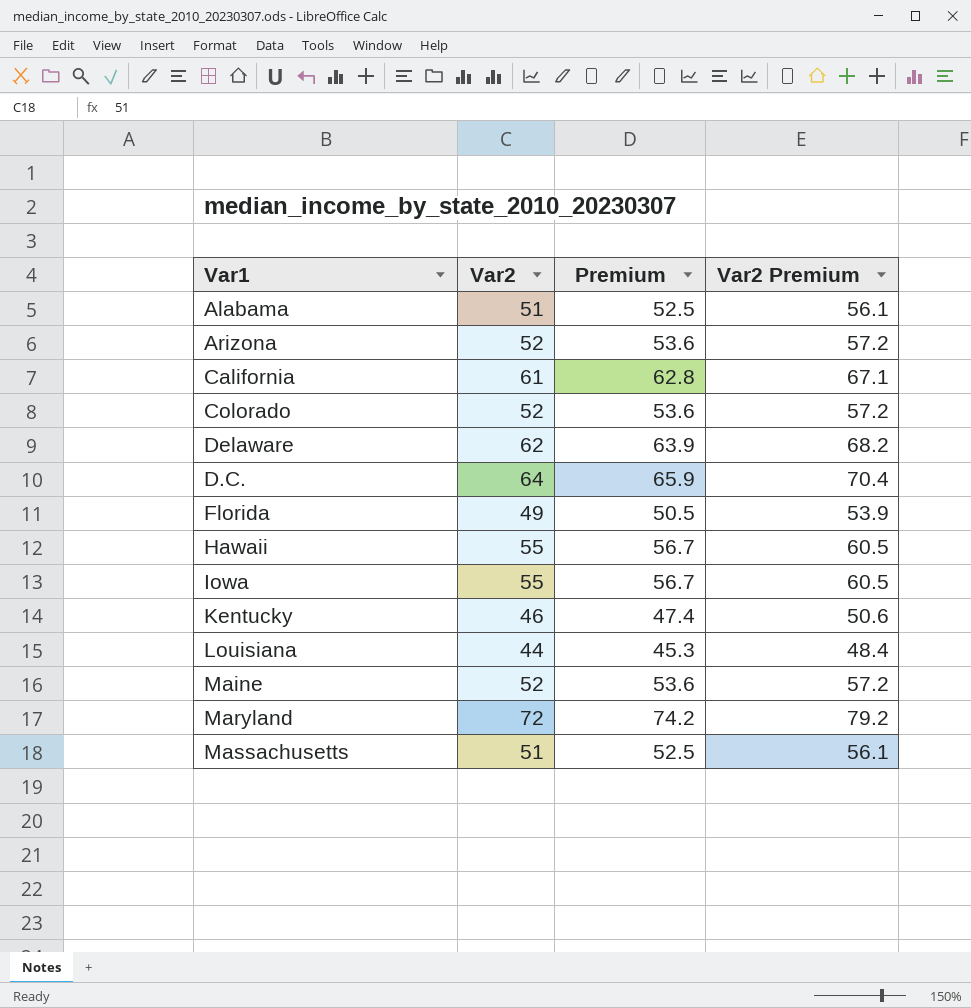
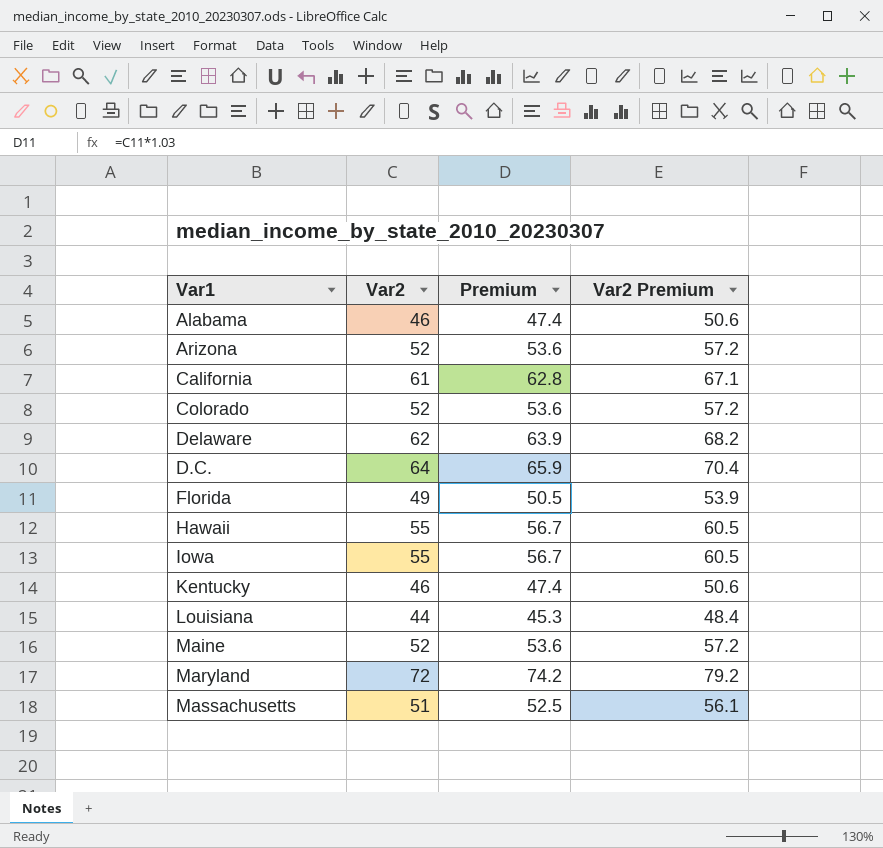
Alabama | Var2: 51 -> 46
Alabama | Premium: 52.5 -> 47.4
Alabama | Var2 Premium: 56.1 -> 50.6

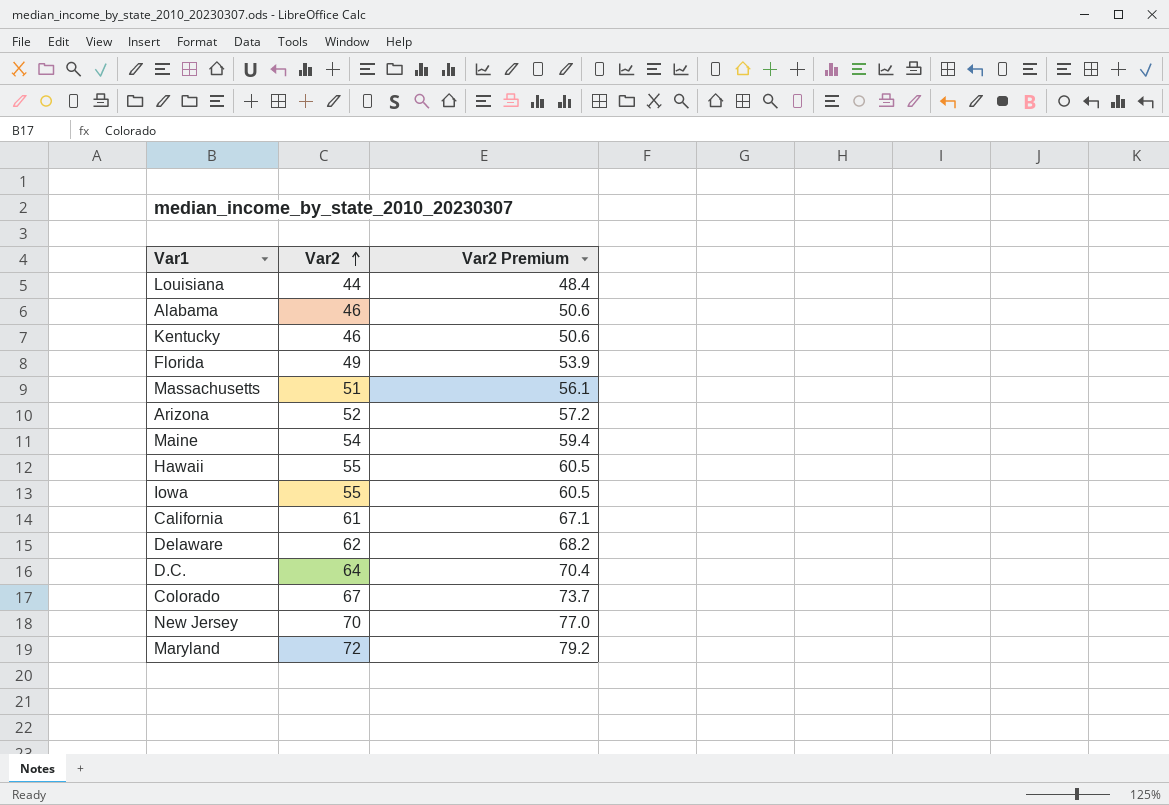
row order: none -> Var2 ascending
column Premium | formula: [Var2] * 1.03 -> none
Maine | Var2: 52 -> 54
Maine | Var2 Premium: 57.2 -> 59.4
Colorado | Var2: 52 -> 67
Colorado | Var2 Premium: 57.2 -> 73.7
row New Jersey: none -> 70 | 77.0

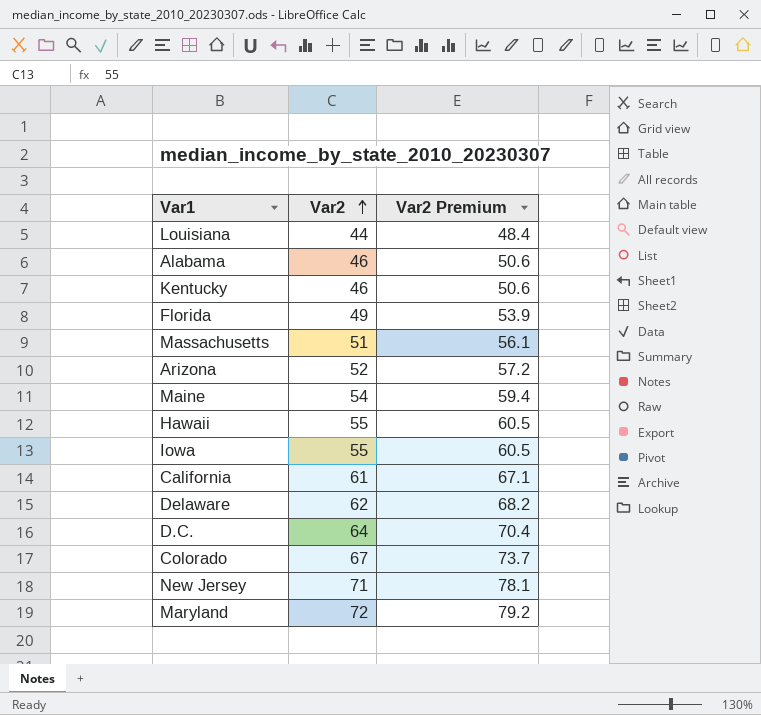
New Jersey | Var2: 70 -> 71
New Jersey | Var2 Premium: 77.0 -> 78.1

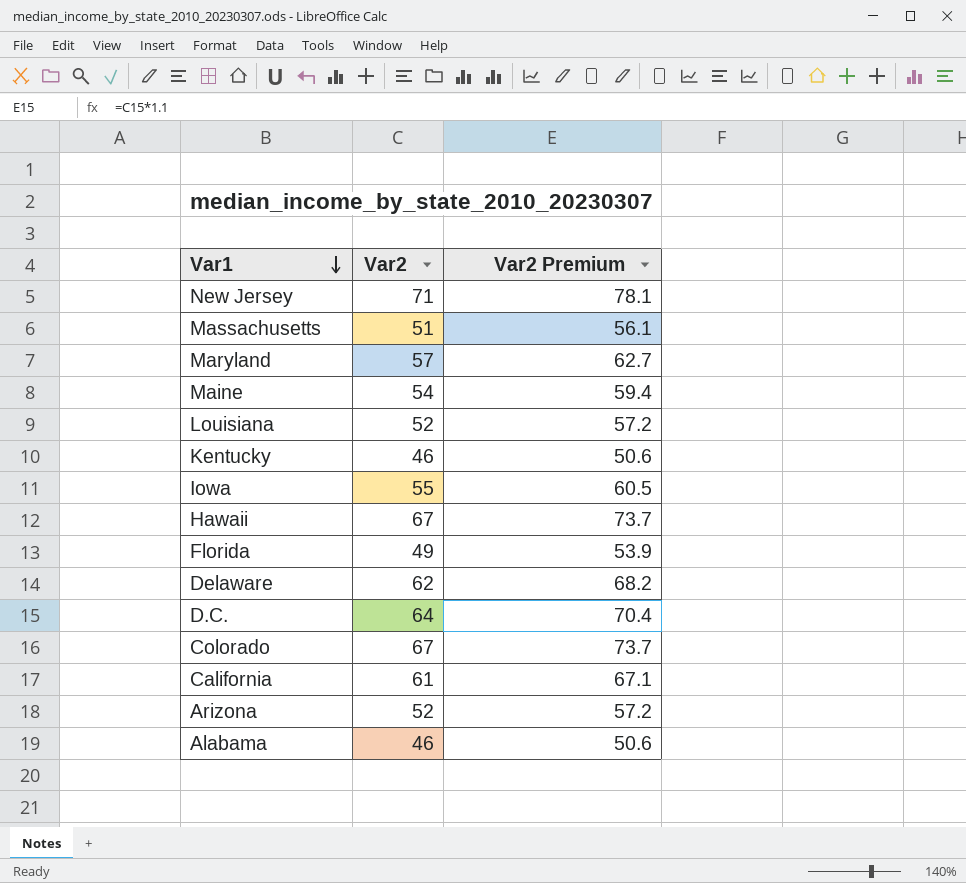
row order: Var2 ascending -> Var1 descending
Maryland | Var2: 72 -> 57
Maryland | Var2 Premium: 79.2 -> 62.7
Louisiana | Var2: 44 -> 52
Louisiana | Var2 Premium: 48.4 -> 57.2
Hawaii | Var2: 55 -> 67
Hawaii | Var2 Premium: 60.5 -> 73.7

